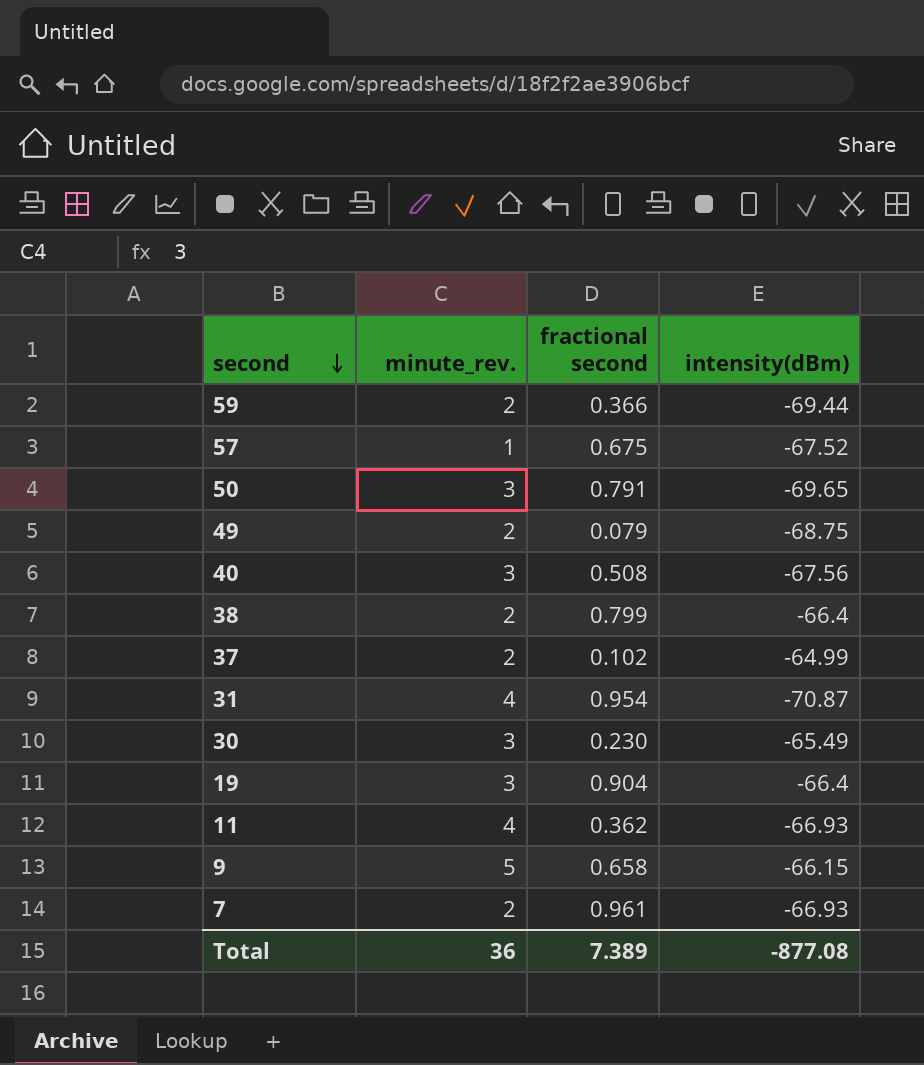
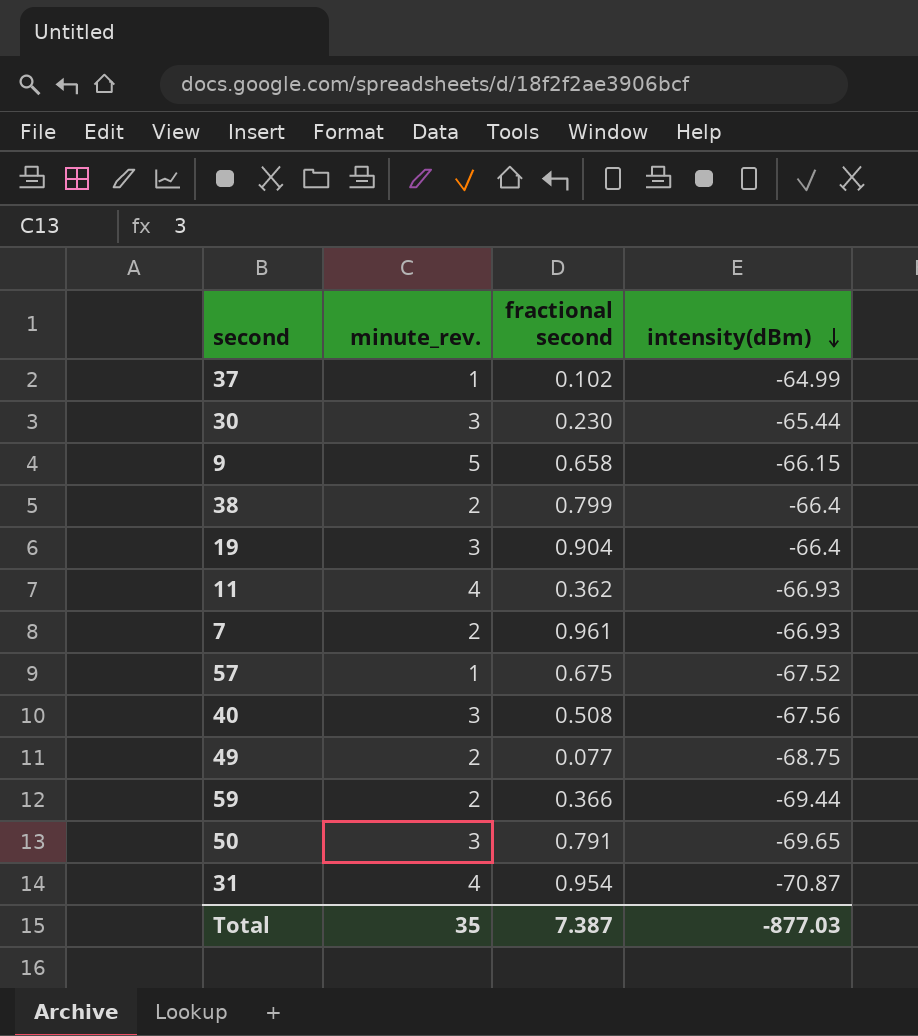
row order: second descending -> intensity(dBm) descending
37 | minute_rev.: 2 -> 1
30 | intensity(dBm): -65.49 -> -65.44
49 | fractional second: 0.079 -> 0.077
Total | minute_rev.: 36 -> 35
Total | fractional second: 7.389 -> 7.387
Total | intensity(dBm): -877.08 -> -877.03

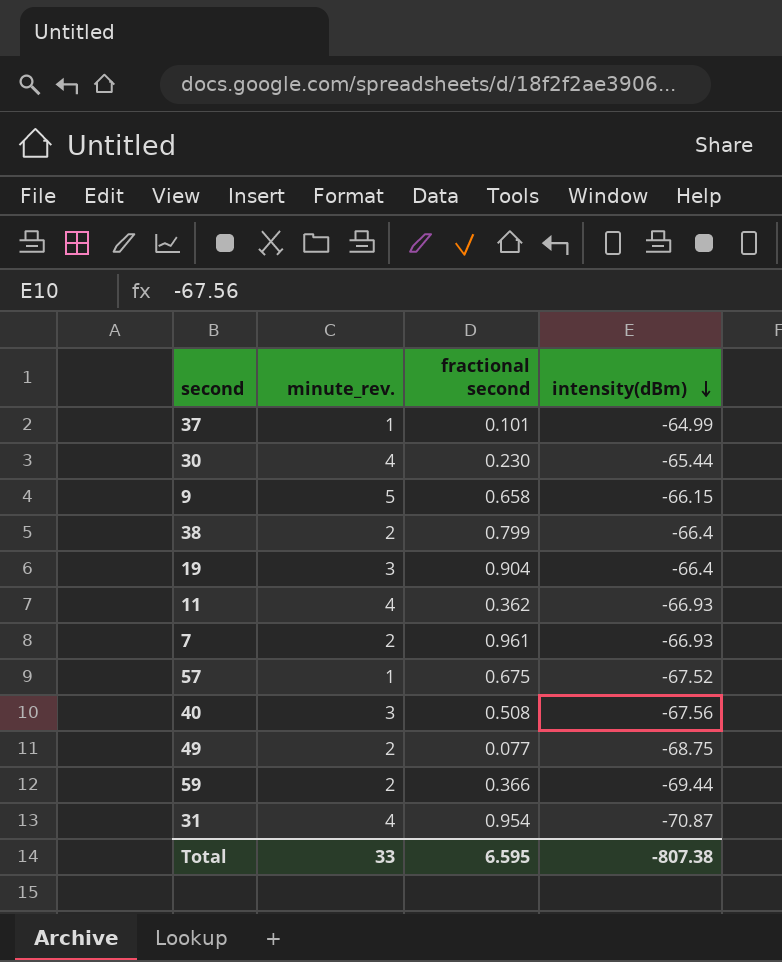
row 50: 3 | 0.791 | -69.65 -> none
37 | fractional second: 0.102 -> 0.101
30 | minute_rev.: 3 -> 4
Total | minute_rev.: 35 -> 33
Total | fractional second: 7.387 -> 6.595
Total | intensity(dBm): -877.03 -> -807.38

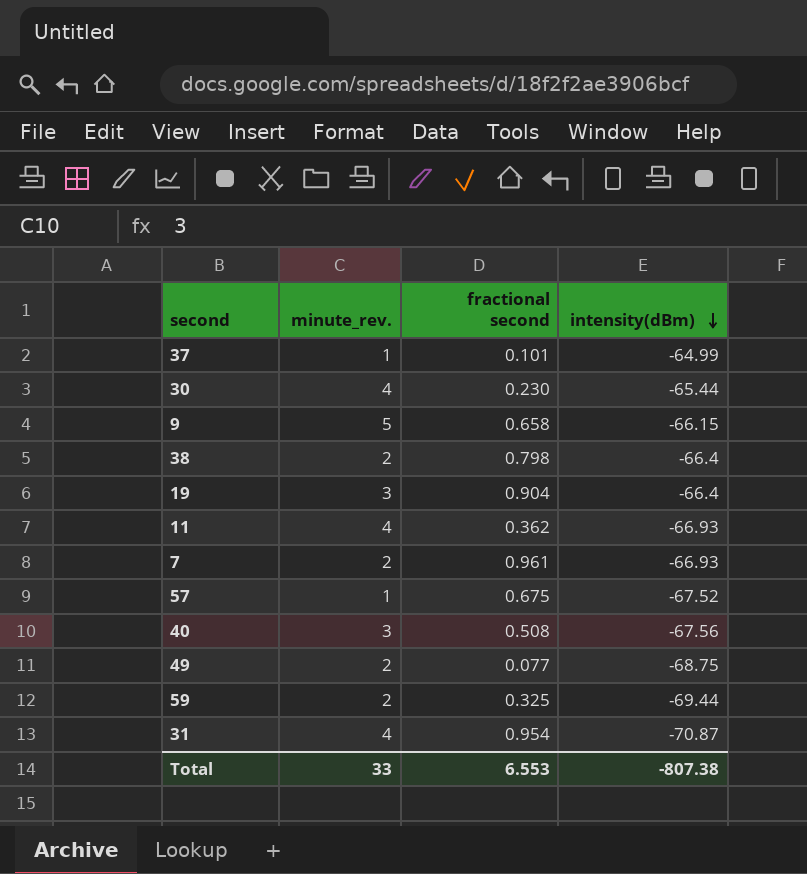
38 | fractional second: 0.799 -> 0.798
59 | fractional second: 0.366 -> 0.325
Total | fractional second: 6.595 -> 6.553

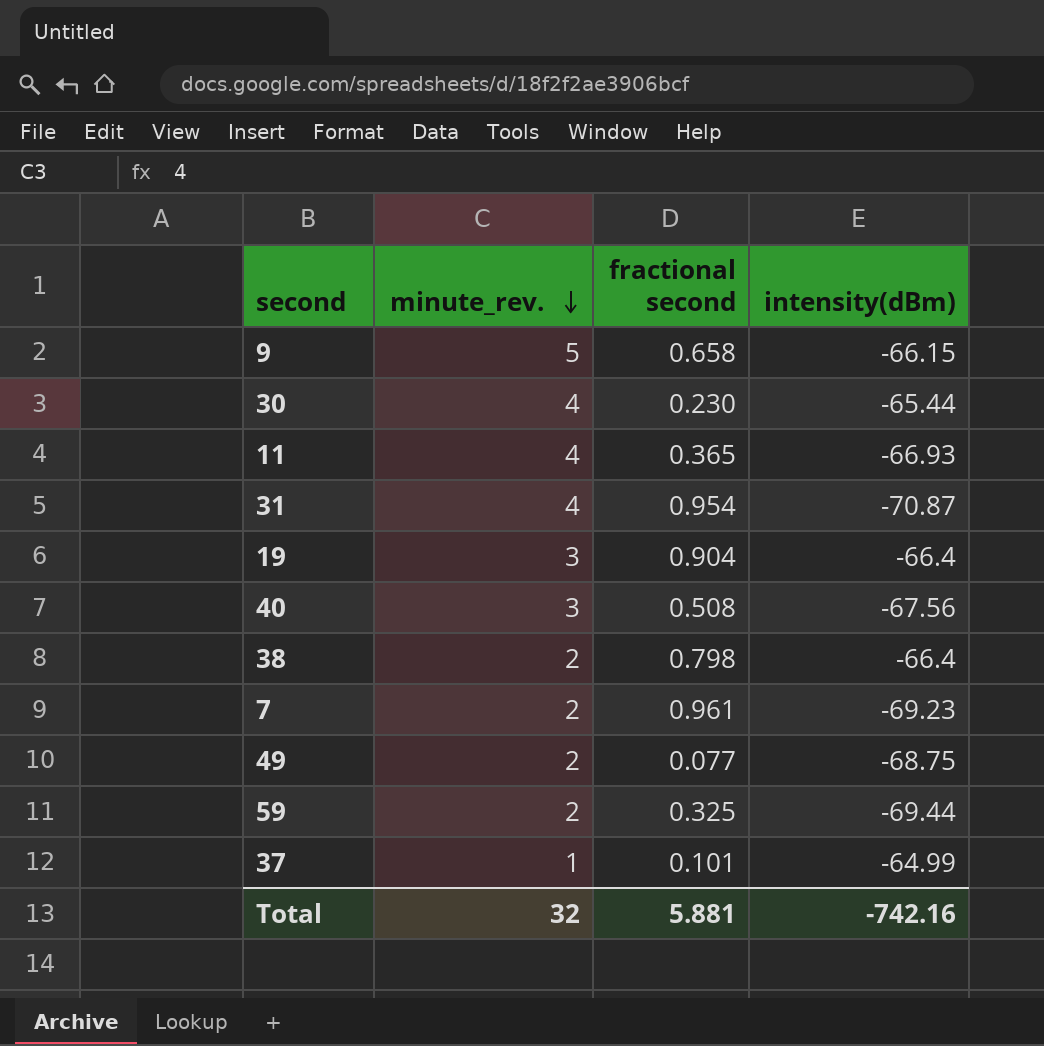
row order: intensity(dBm) descending -> minute_rev. descending
row 57: 1 | 0.675 | -67.52 -> none
11 | fractional second: 0.362 -> 0.365
7 | intensity(dBm): -66.93 -> -69.23
Total | minute_rev.: 33 -> 32
Total | fractional second: 6.553 -> 5.881
Total | intensity(dBm): -807.38 -> -742.16

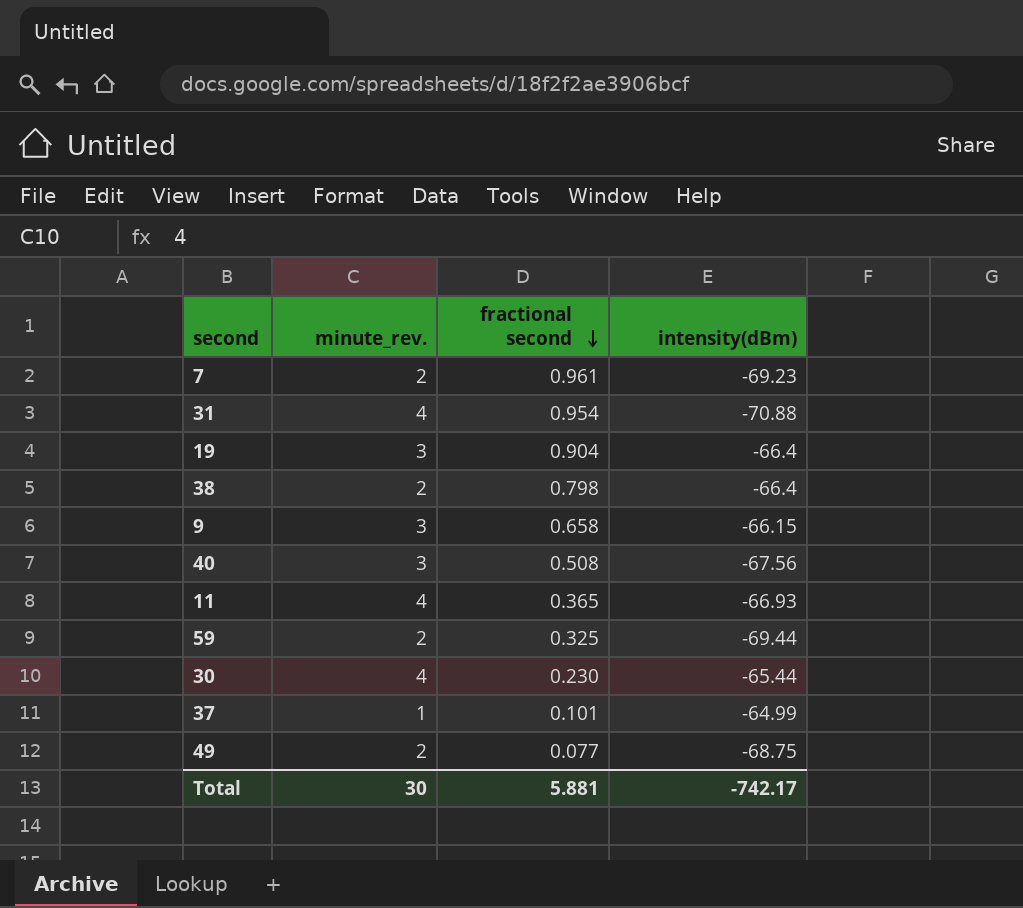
row order: minute_rev. descending -> fractional second descending
31 | intensity(dBm): -70.87 -> -70.88
9 | minute_rev.: 5 -> 3
Total | minute_rev.: 32 -> 30
Total | intensity(dBm): -742.16 -> -742.17

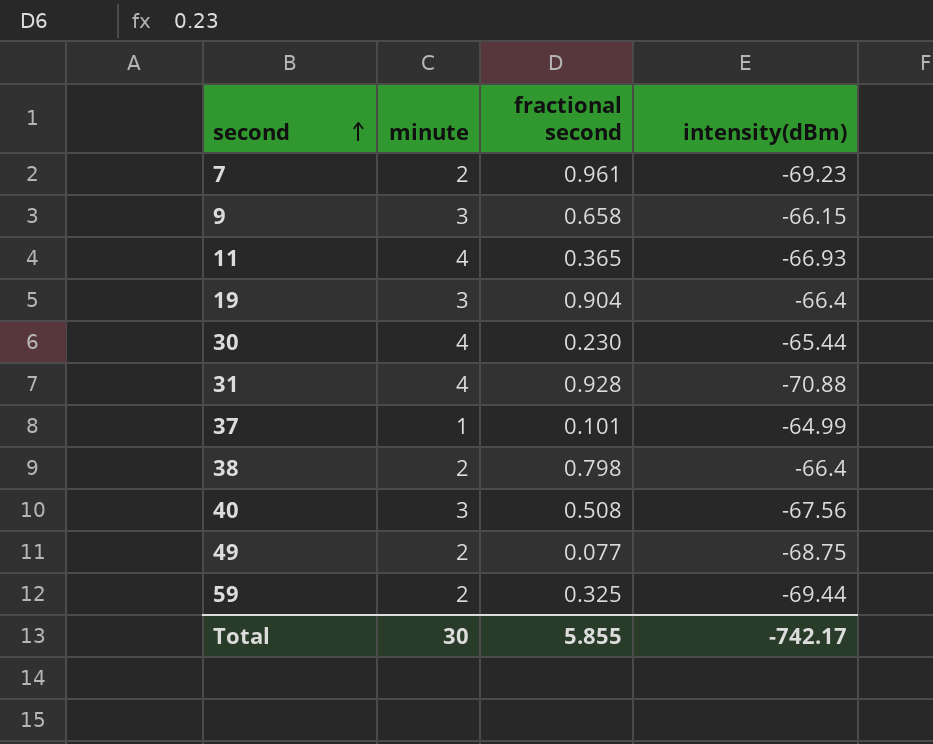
row order: fractional second descending -> second ascending
column name: minute_rev. -> minute
31 | fractional second: 0.954 -> 0.928
Total | fractional second: 5.881 -> 5.855

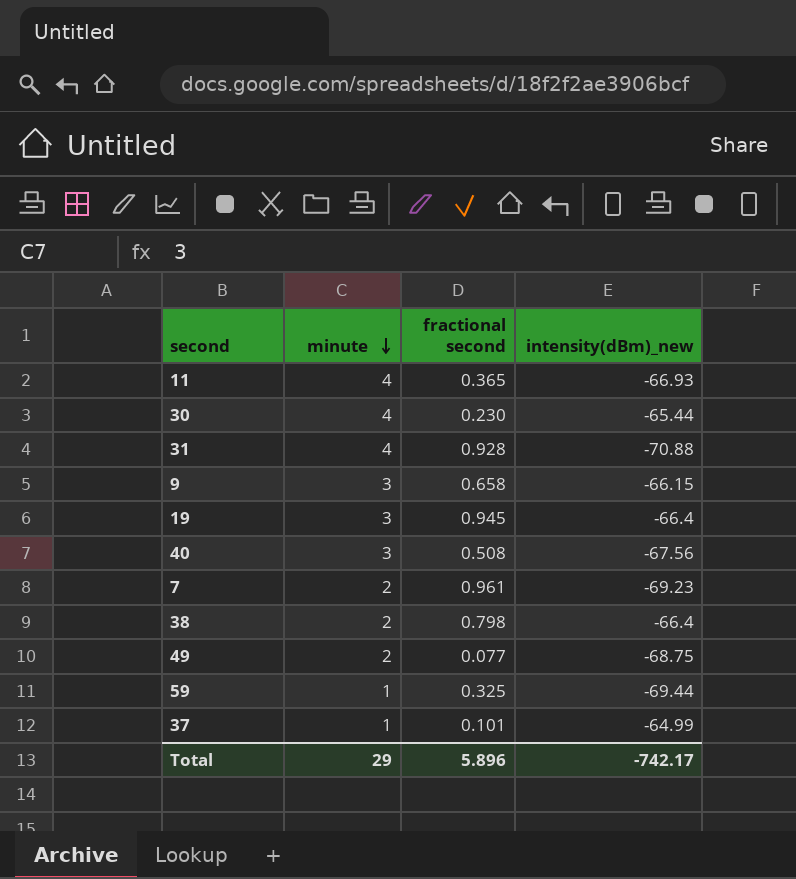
row order: second ascending -> minute descending
column name: intensity(dBm) -> intensity(dBm)_new
19 | fractional second: 0.904 -> 0.945
59 | minute: 2 -> 1
Total | minute: 30 -> 29
Total | fractional second: 5.855 -> 5.896

